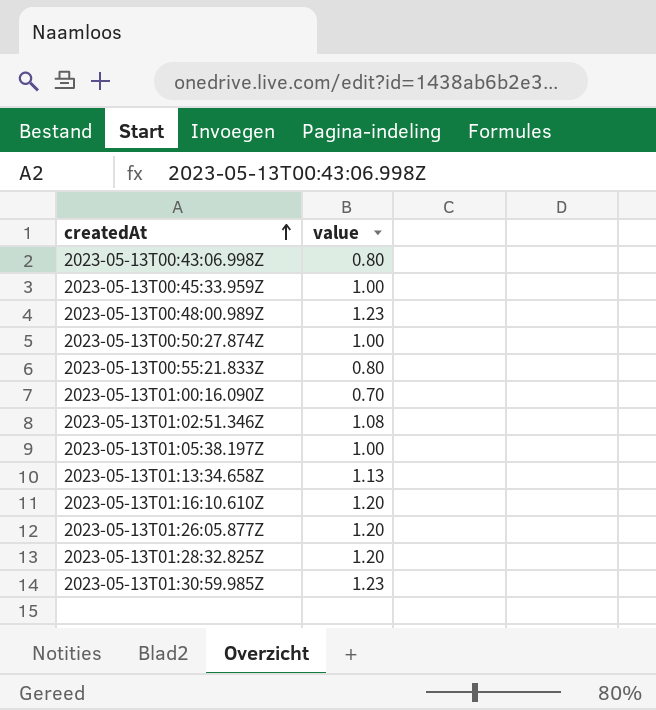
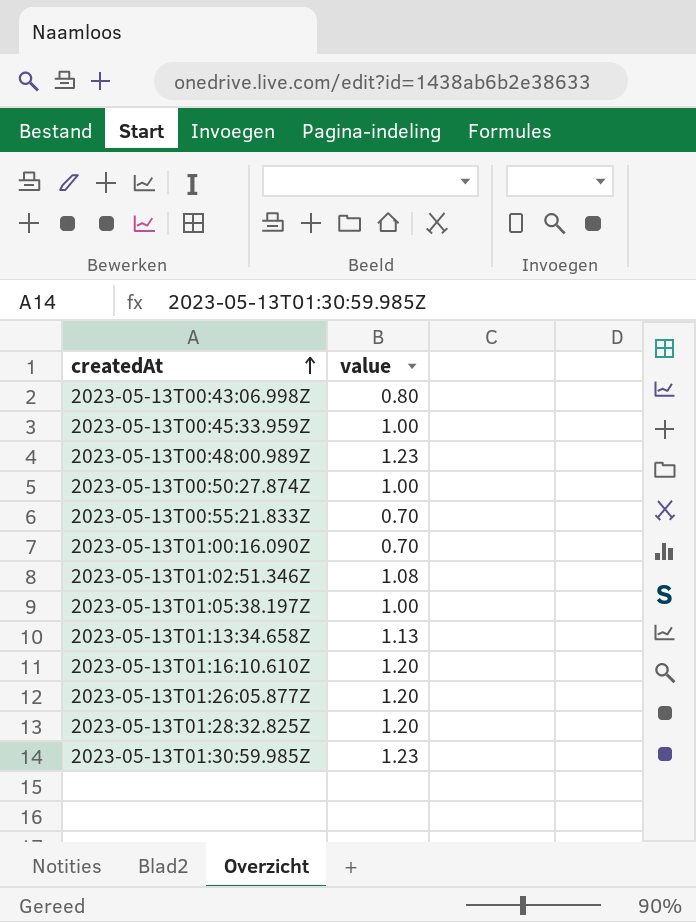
2023-05-13T00:55:21.833Z | value: 0.80 -> 0.70

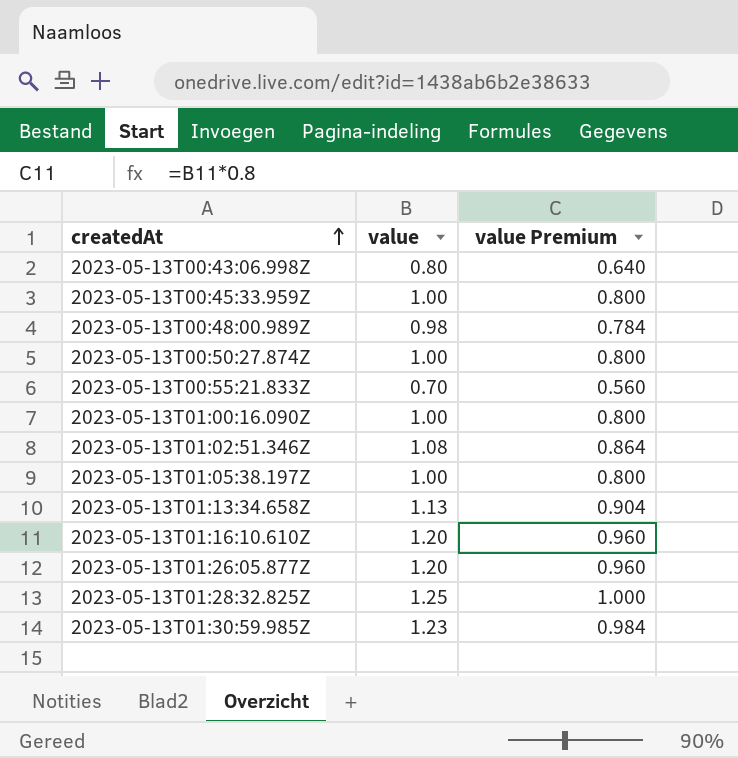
column value Premium | formula: none -> [value] * 0.8
2023-05-13T00:48:00.989Z | value: 1.23 -> 0.98
2023-05-13T01:00:16.090Z | value: 0.70 -> 1.00
2023-05-13T01:28:32.825Z | value: 1.20 -> 1.25

